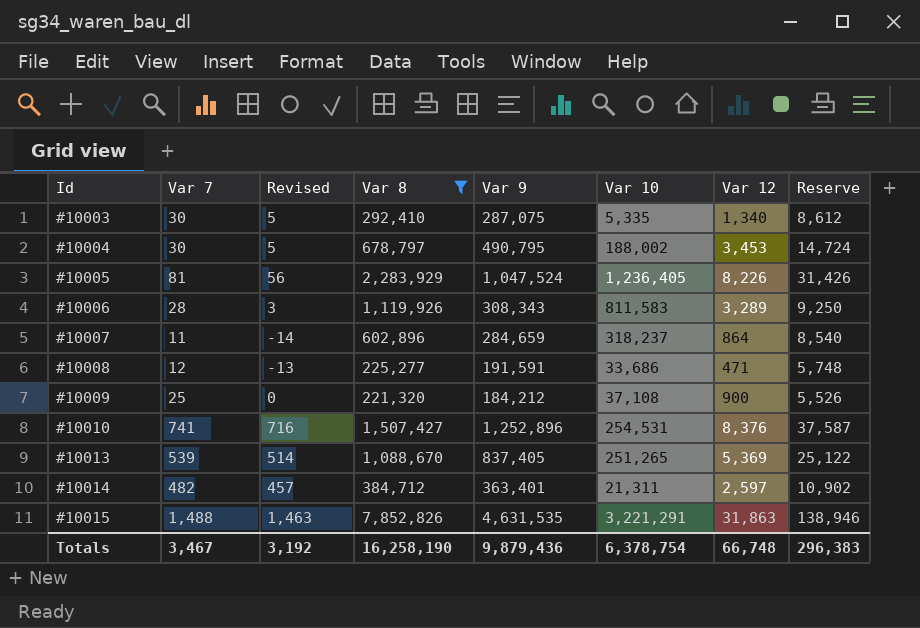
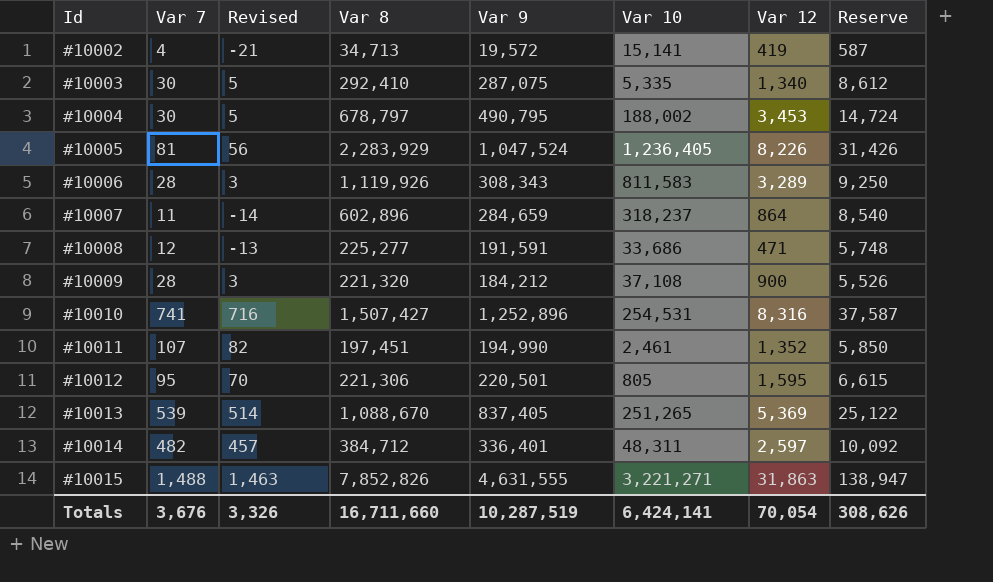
filter: Var 8 >= 221,320 -> none
#10009 | Var 7: 25 -> 28
#10009 | Revised: 0 -> 3
#10010 | Var 12: 8,376 -> 8,316
#10014 | Var 9: 363,401 -> 336,401
#10014 | Var 10: 21,311 -> 48,311
#10014 | Reserve: 10,902 -> 10,092
#10015 | Var 9: 4,631,535 -> 4,631,555
#10015 | Var 10: 3,221,291 -> 3,221,271
#10015 | Reserve: 138,946 -> 138,947
Totals | Var 7: 3,467 -> 3,676
Totals | Revised: 3,192 -> 3,326
Totals | Var 8: 16,258,190 -> 16,711,660
Totals | Var 9: 9,879,436 -> 10,287,519
Totals | Var 10: 6,378,754 -> 6,424,141
Totals | Var 12: 66,748 -> 70,054
Totals | Reserve: 296,383 -> 308,626

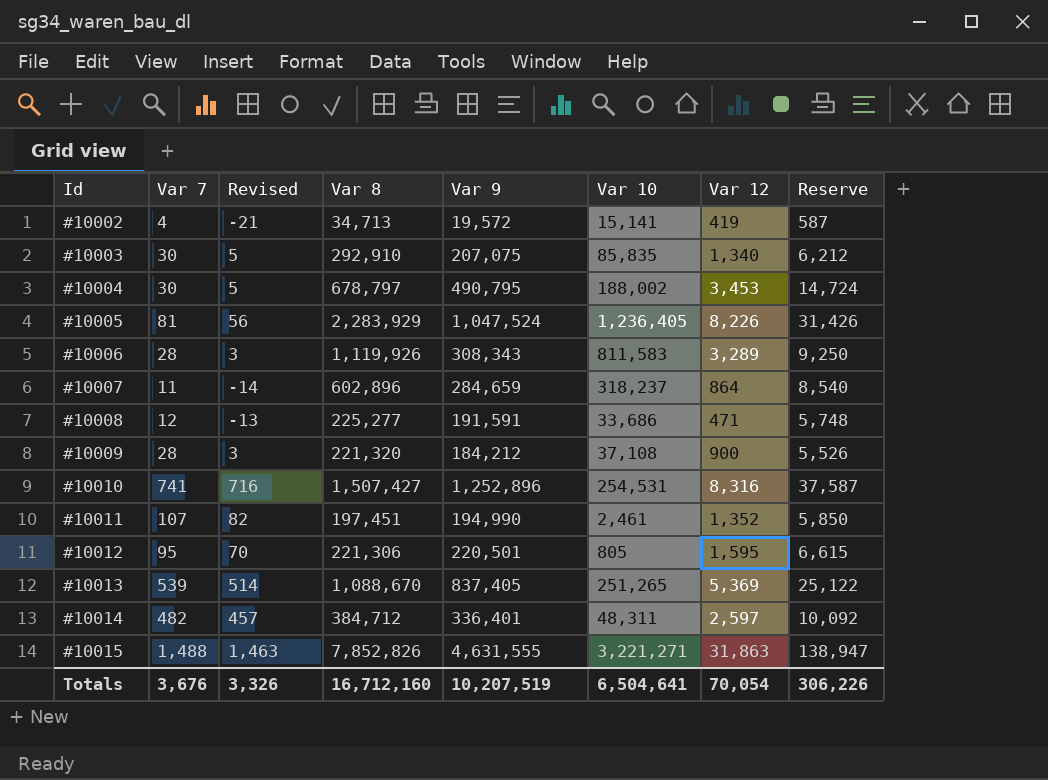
#10003 | Var 8: 292,410 -> 292,910
#10003 | Var 9: 287,075 -> 207,075
#10003 | Var 10: 5,335 -> 85,835
#10003 | Reserve: 8,612 -> 6,212
Totals | Var 8: 16,711,660 -> 16,712,160
Totals | Var 9: 10,287,519 -> 10,207,519
Totals | Var 10: 6,424,141 -> 6,504,641
Totals | Reserve: 308,626 -> 306,226

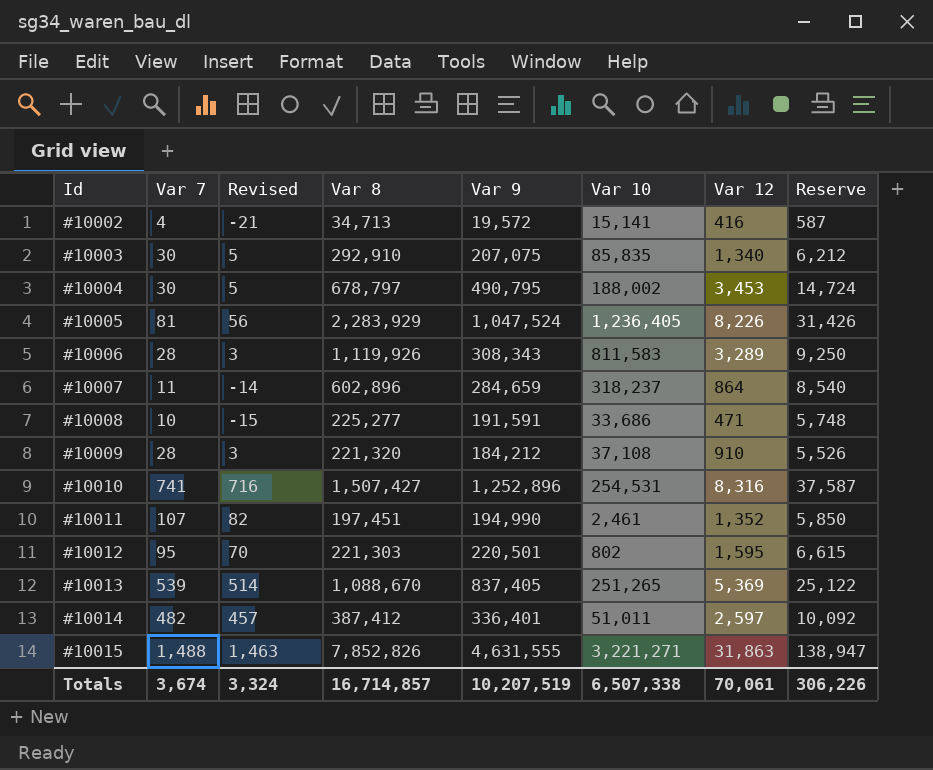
#10002 | Var 12: 419 -> 416
#10008 | Var 7: 12 -> 10
#10008 | Revised: -13 -> -15
#10009 | Var 12: 900 -> 910
#10012 | Var 8: 221,306 -> 221,303
#10012 | Var 10: 805 -> 802
#10014 | Var 8: 384,712 -> 387,412
#10014 | Var 10: 48,311 -> 51,011
Totals | Var 7: 3,676 -> 3,674
Totals | Revised: 3,326 -> 3,324
Totals | Var 8: 16,712,160 -> 16,714,857
Totals | Var 10: 6,504,641 -> 6,507,338
Totals | Var 12: 70,054 -> 70,061

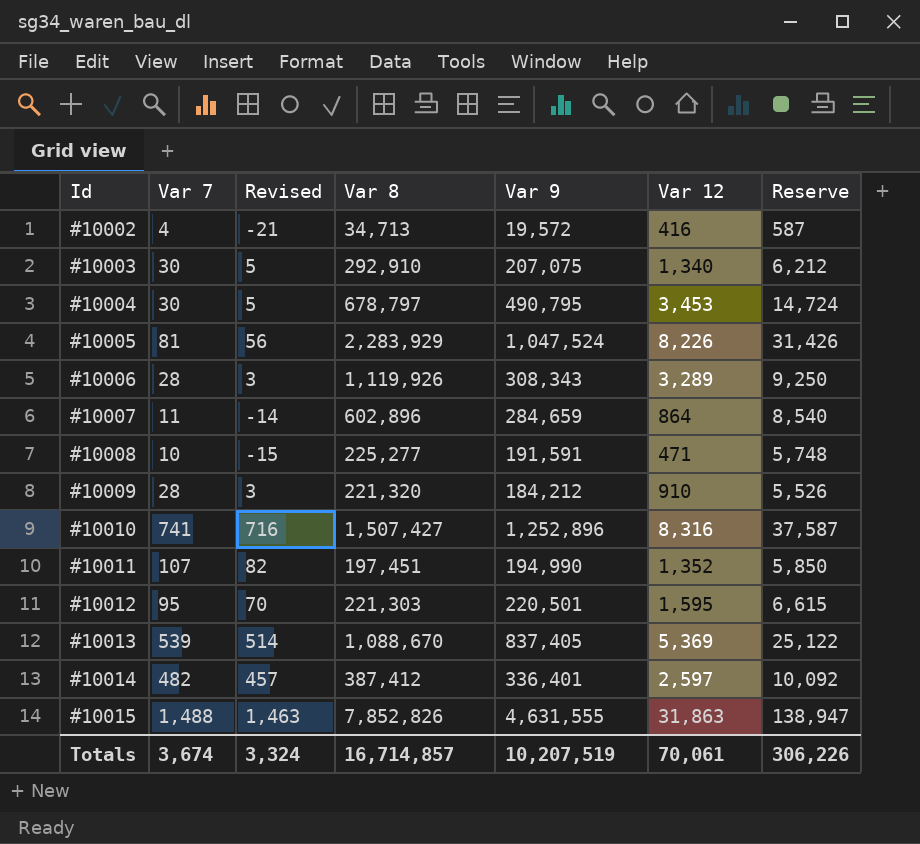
column Var 10 | formula: [Var 8] - [Var 9] -> none

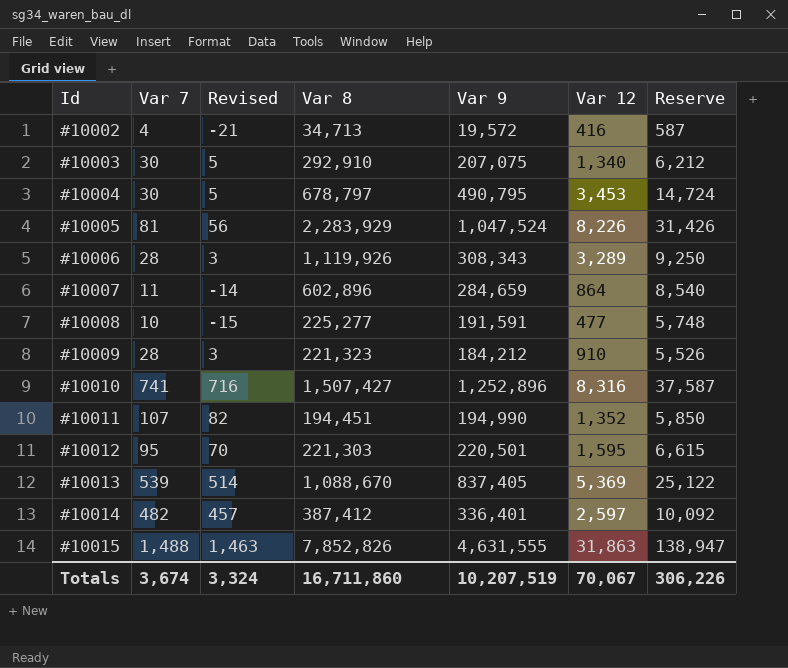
#10008 | Var 12: 471 -> 477
#10009 | Var 8: 221,320 -> 221,323
#10011 | Var 8: 197,451 -> 194,451
Totals | Var 8: 16,714,857 -> 16,711,860
Totals | Var 12: 70,061 -> 70,067

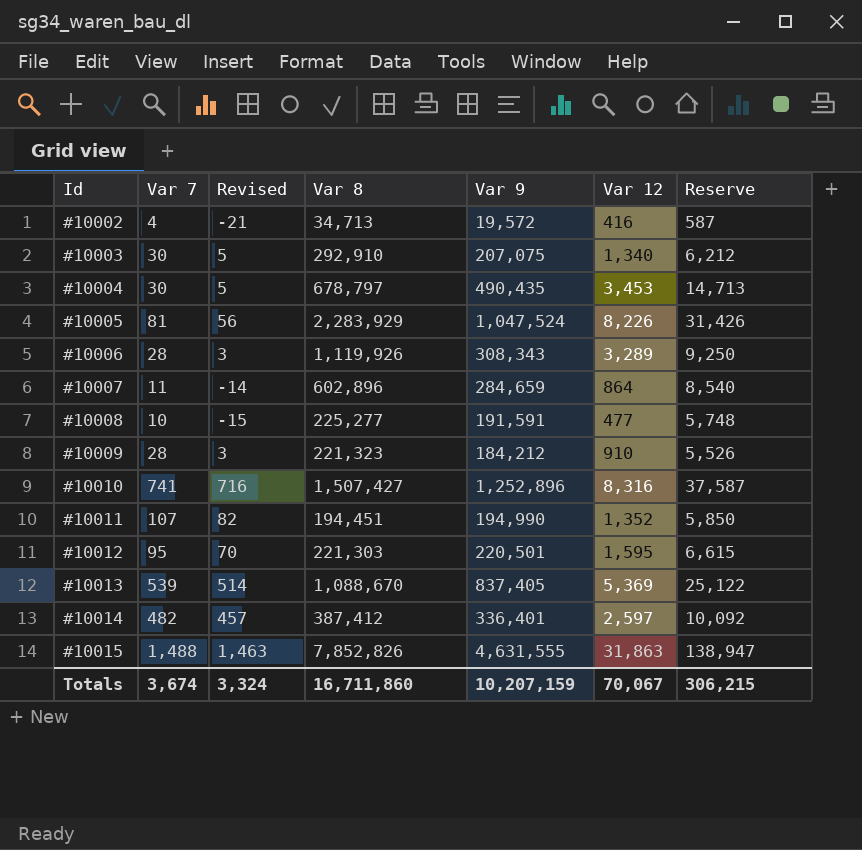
#10004 | Var 9: 490,795 -> 490,435
#10004 | Reserve: 14,724 -> 14,713
Totals | Var 9: 10,207,519 -> 10,207,159
Totals | Reserve: 306,226 -> 306,215

